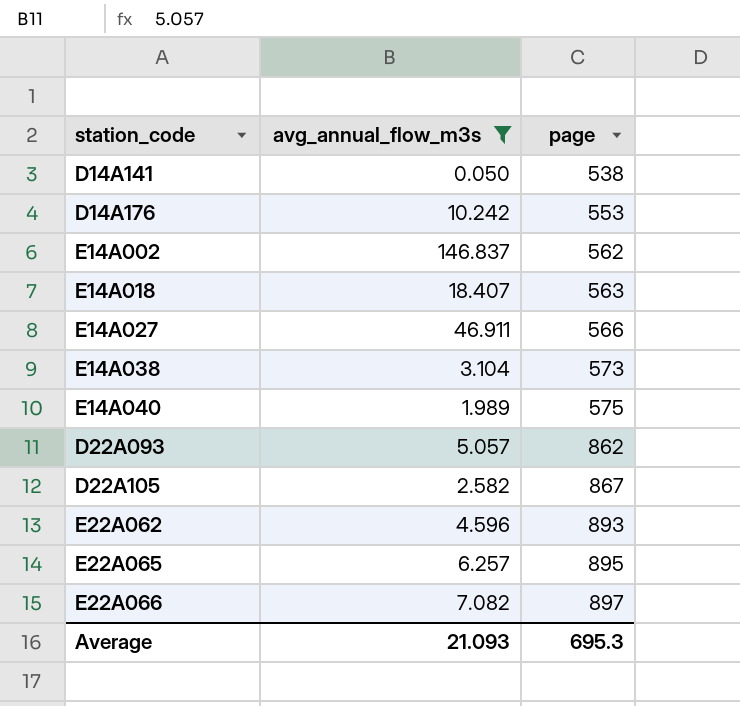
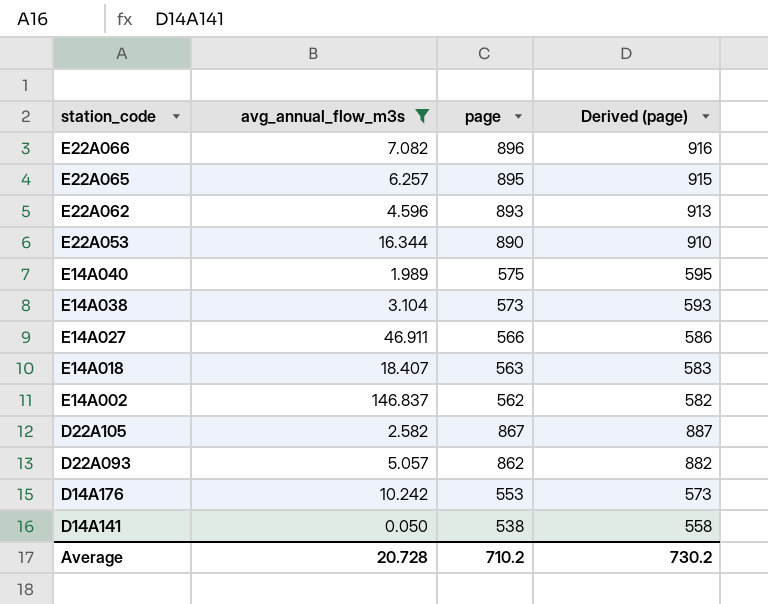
row order: page ascending -> station_code descending
column Derived (page) | formula: none -> [page] + 20
E22A066 | page: 897 -> 896
row E22A053: none -> 16.344 | 890 | 910
Average | avg_annual_flow_m3s: 21.093 -> 20.728
Average | page: 695.3 -> 710.2

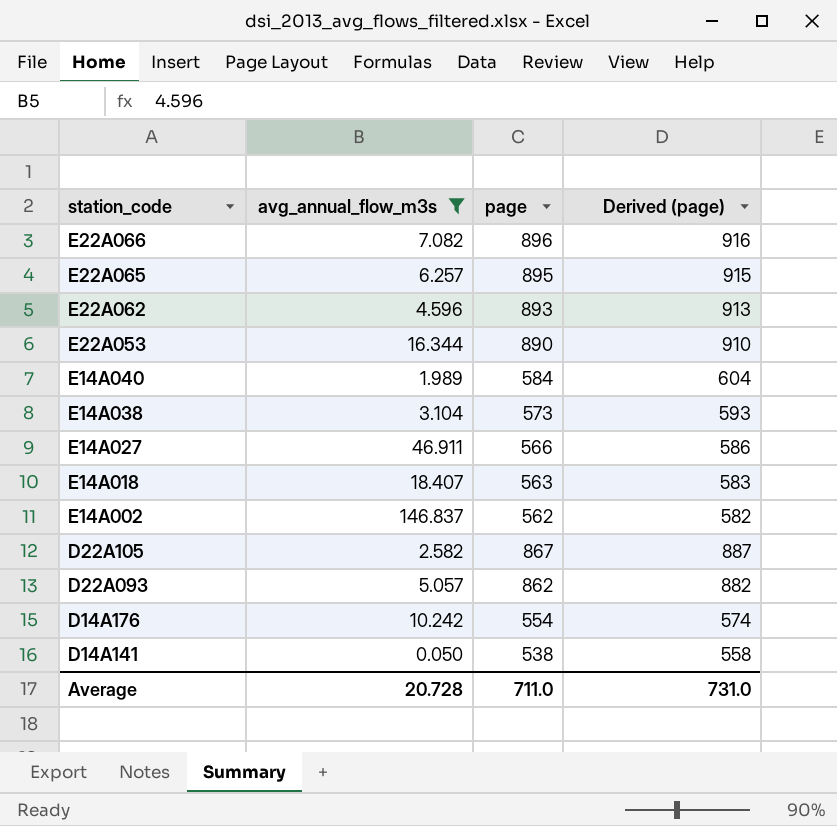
E14A040 | page: 575 -> 584
E14A040 | Derived (page): 595 -> 604
D14A176 | page: 553 -> 554
D14A176 | Derived (page): 573 -> 574
Average | page: 710.2 -> 711.0
Average | Derived (page): 730.2 -> 731.0

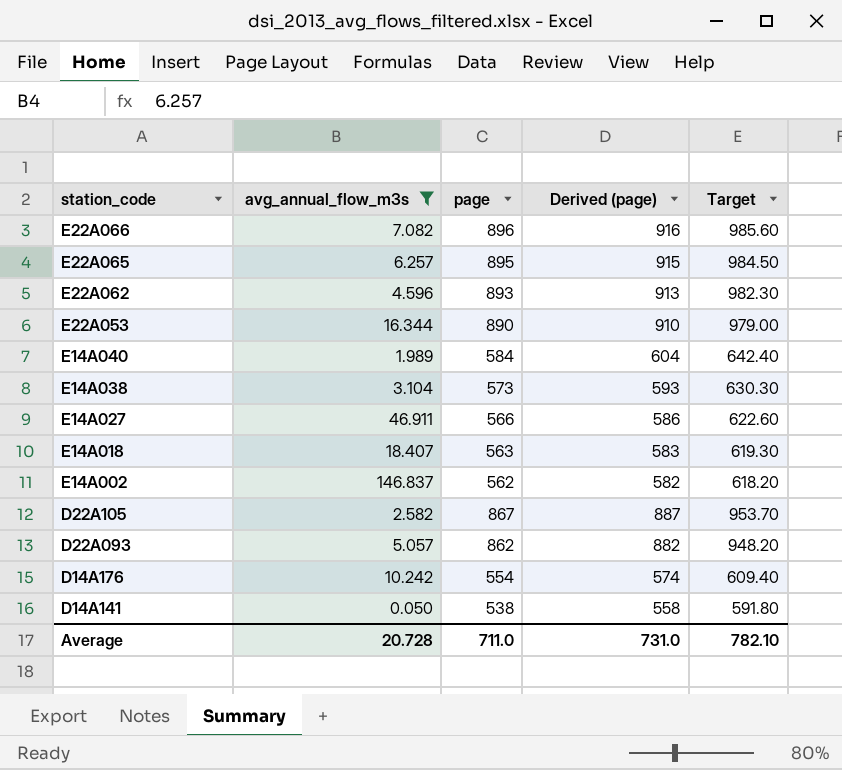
column Target | formula: none -> [page] * 1.1

